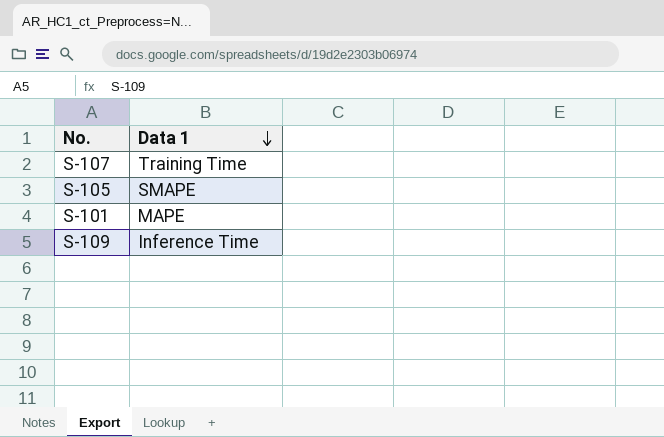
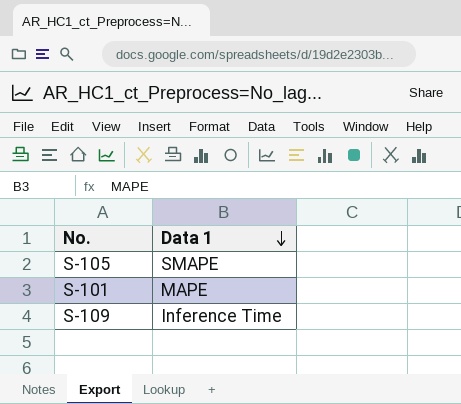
row S-107: Training Time -> none

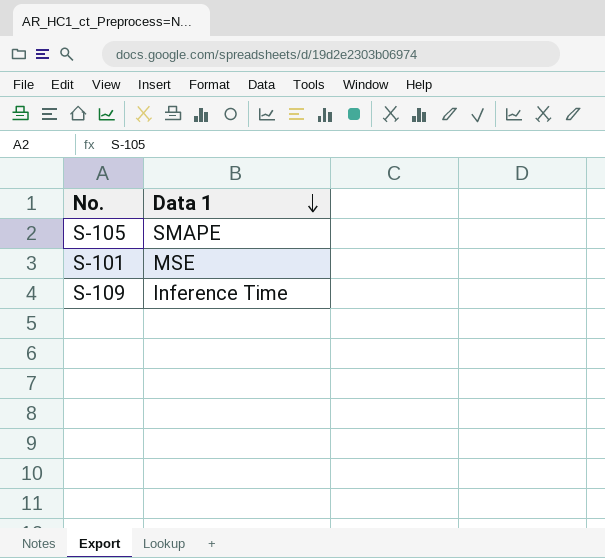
S-101 | Data 1: MAPE -> MSE

